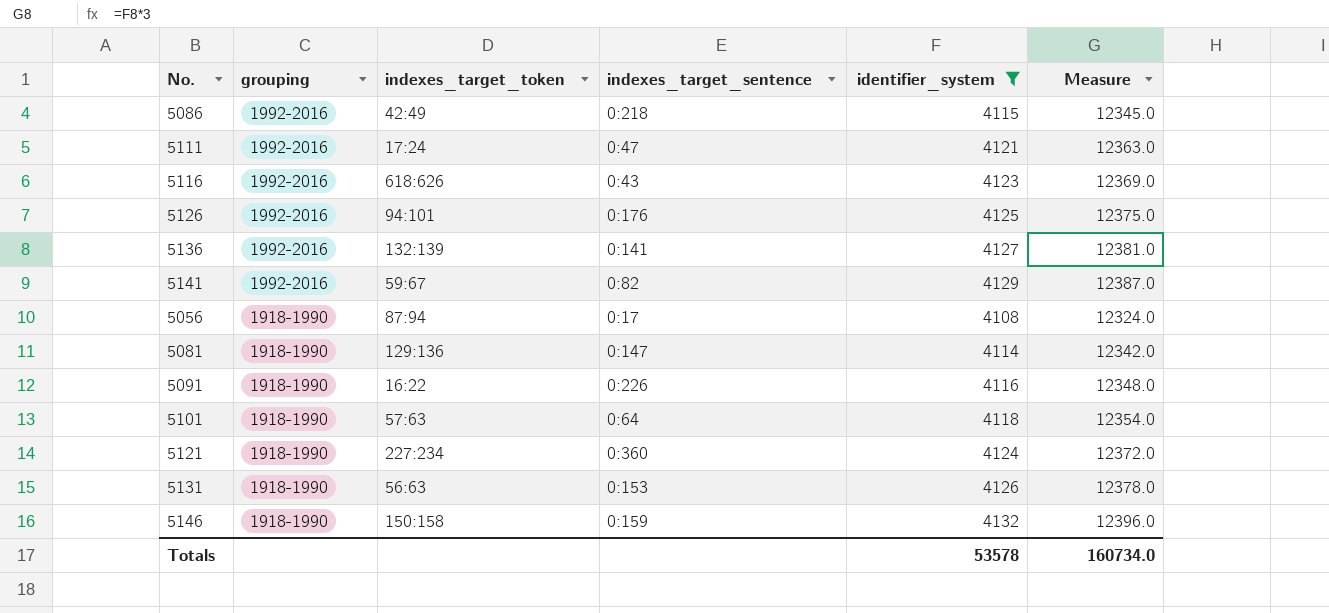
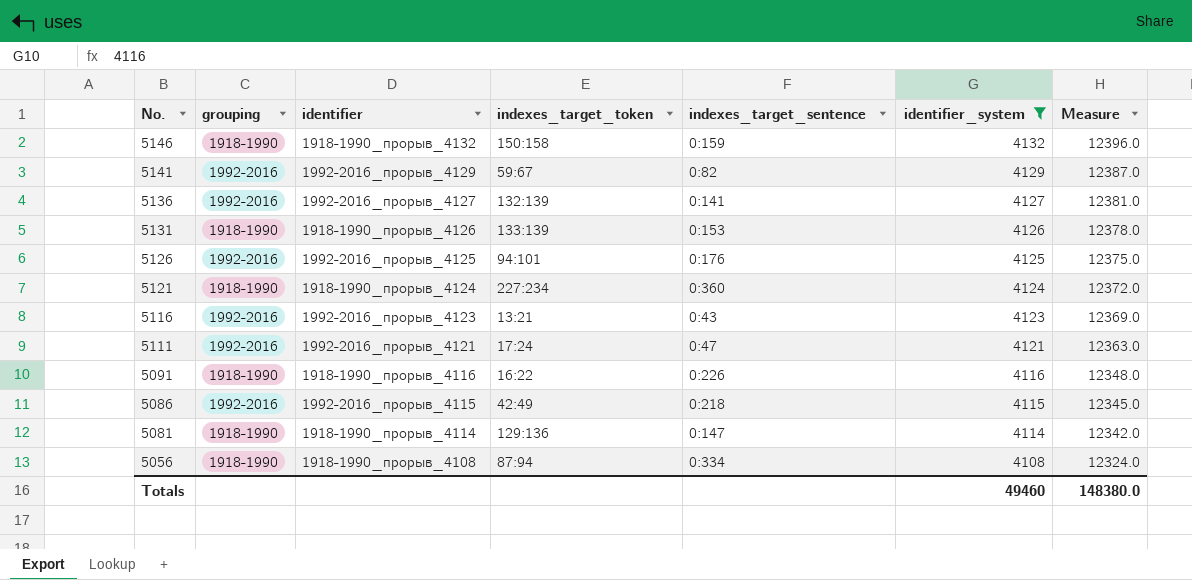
row order: grouping descending -> No. descending
column identifier | position: none -> 3
row 5101: 1918-1990 | 57:63 | 0:64 | 4118 | 12354.0 -> none
5131 | indexes_target_token: 56:63 -> 133:139
5116 | indexes_target_token: 618:626 -> 13:21
5056 | indexes_target_sentence: 0:17 -> 0:334
Totals | identifier_system: 53578 -> 49460
Totals | Measure: 160734.0 -> 148380.0

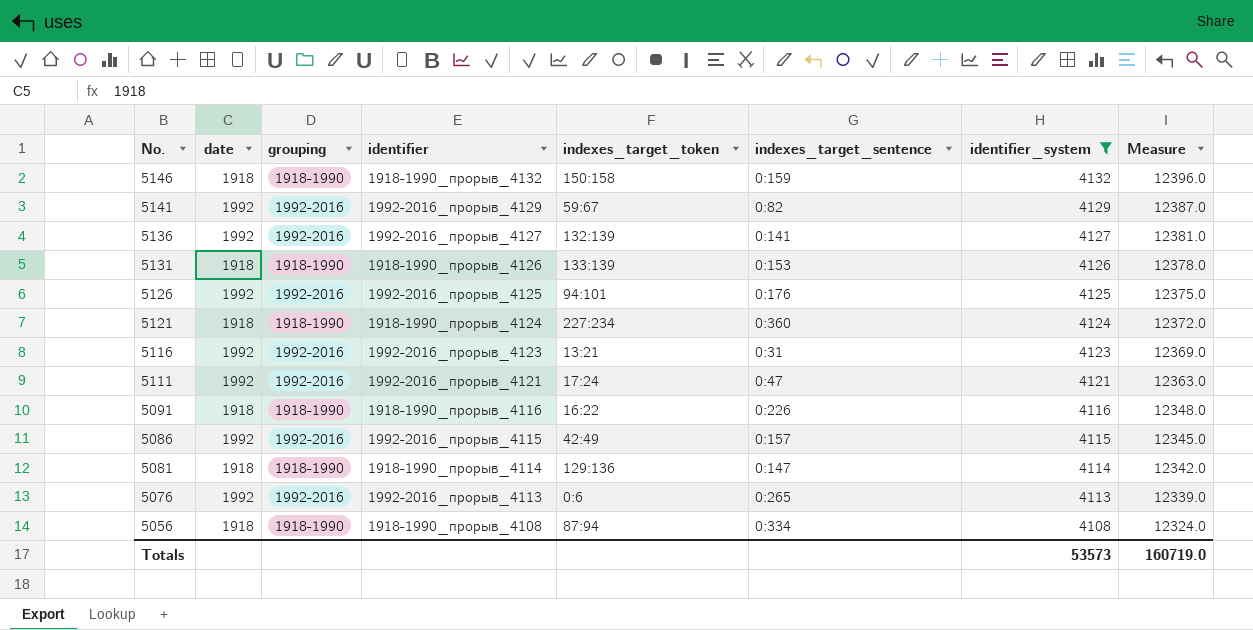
column date | position: none -> 2
5116 | indexes_target_sentence: 0:43 -> 0:31
5086 | indexes_target_sentence: 0:218 -> 0:157
row 5076: none -> 1992 | 1992-2016 | 1992-2016_прорыв_4113 | 0:6 | 0:265 | 4113 | 12339.0
Totals | identifier_system: 49460 -> 53573
Totals | Measure: 148380.0 -> 160719.0

